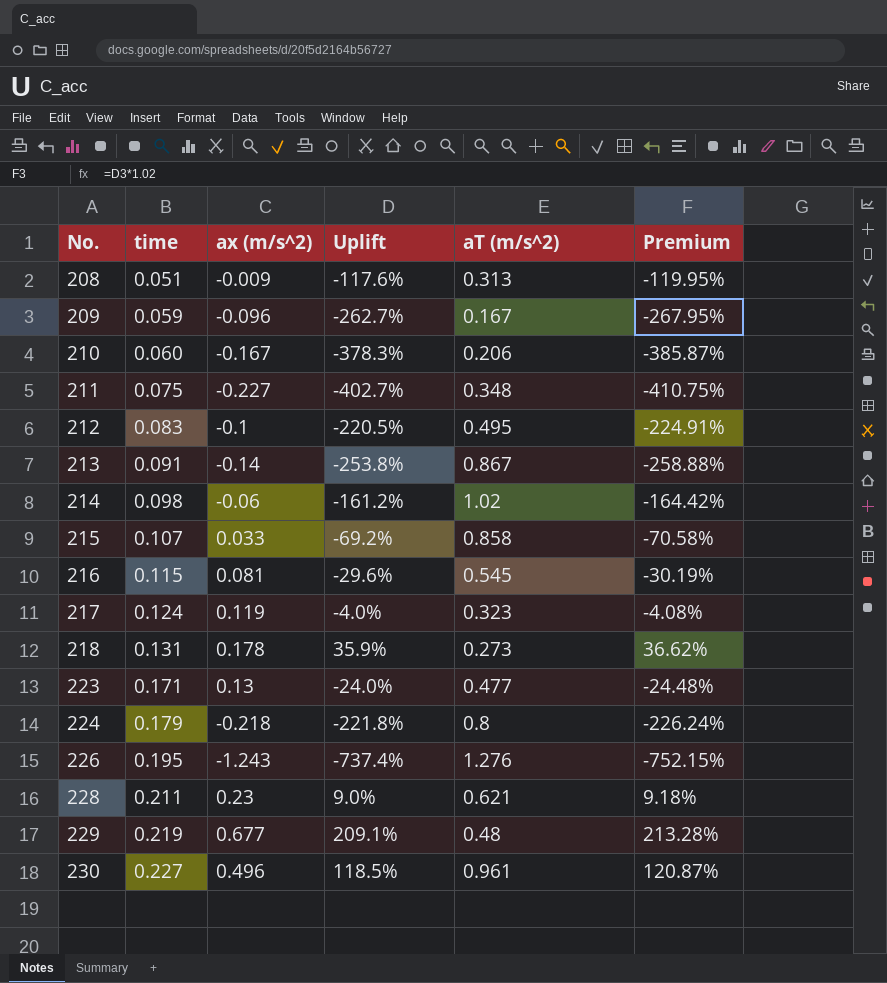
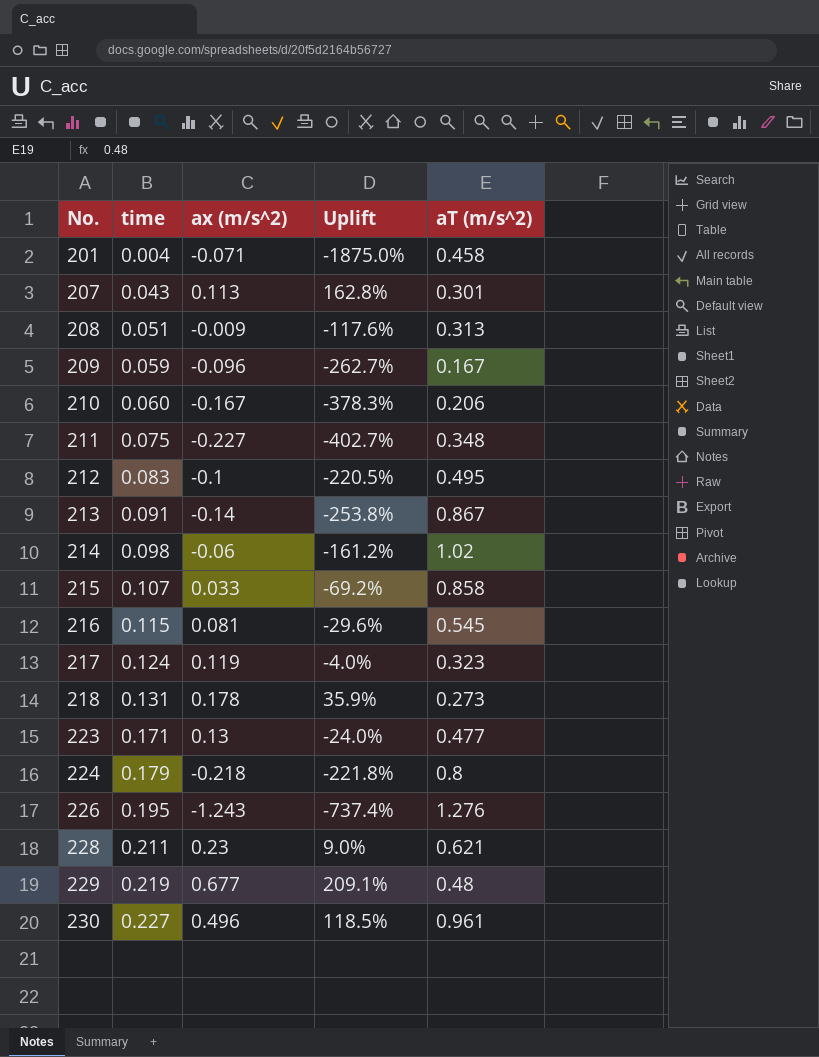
column Premium | formula: [Uplift] * 1.02 -> none
row 201: none -> 0.004 | -0.071 | -1875.0% | 0.458
row 207: none -> 0.043 | 0.113 | 162.8% | 0.301

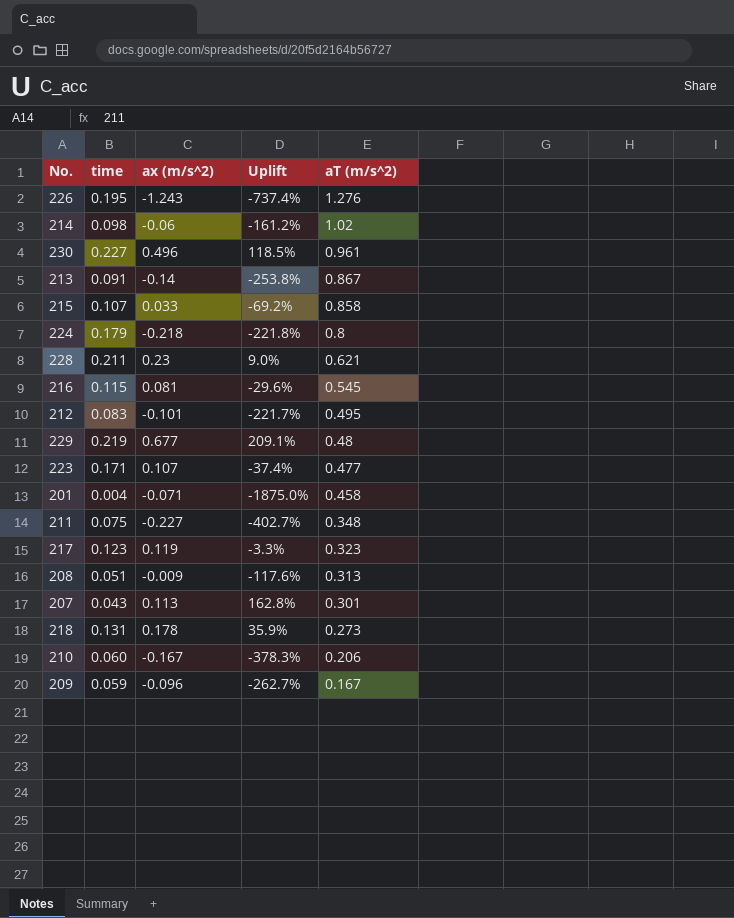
row order: No. ascending -> aT (m/s^2) descending
212 | ax (m/s^2): -0.1 -> -0.101
212 | Uplift: -220.5% -> -221.7%
223 | ax (m/s^2): 0.13 -> 0.107
223 | Uplift: -24.0% -> -37.4%
217 | time: 0.124 -> 0.123
217 | Uplift: -4.0% -> -3.3%

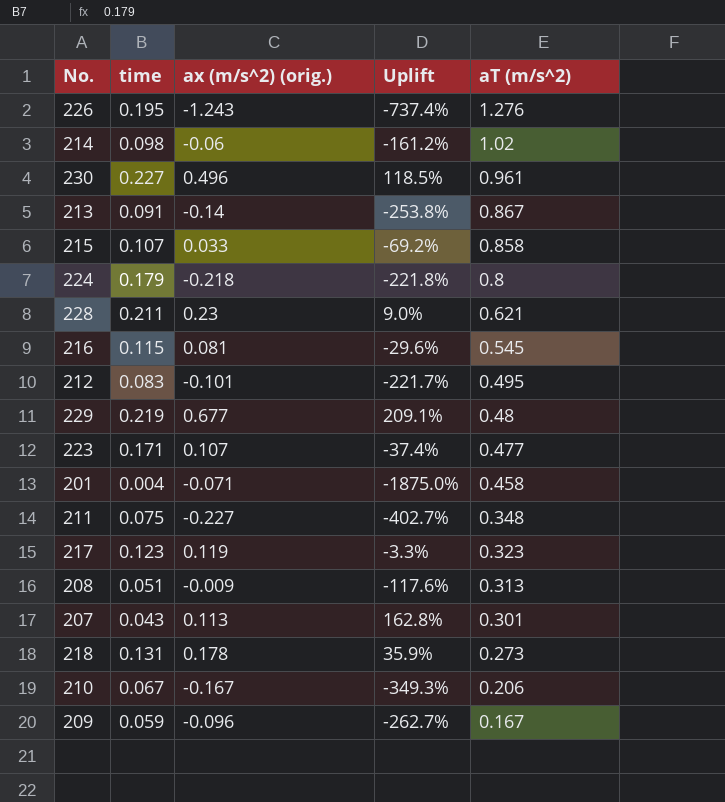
column name: ax (m/s^2) -> ax (m/s^2) (orig.)
210 | time: 0.060 -> 0.067
210 | Uplift: -378.3% -> -349.3%

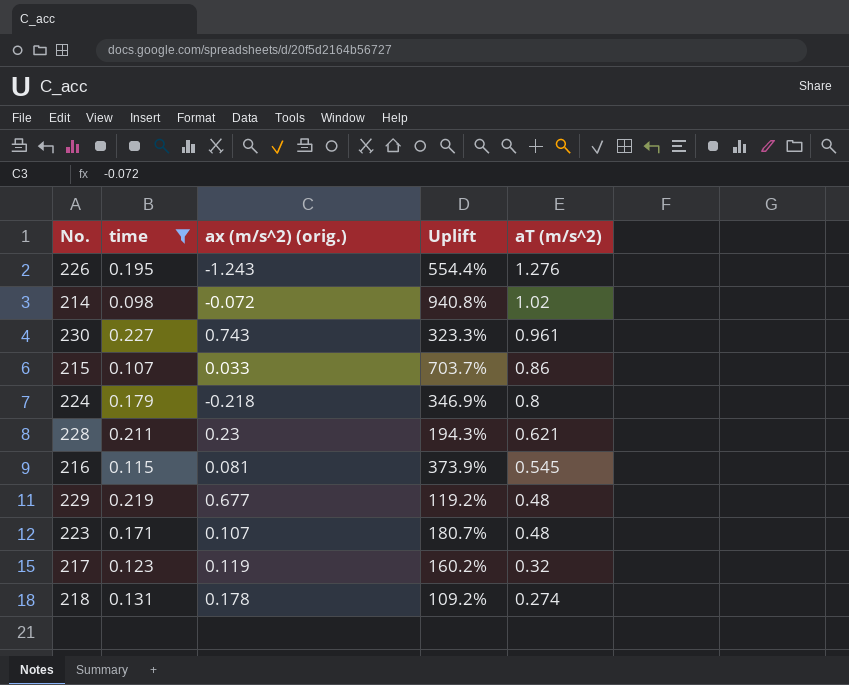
filter: none -> time >= 0.098
column Uplift | formula: ([ax (m/s^2) (orig.)] - [time]) / [time] -> ([aT (m/s^2)] - [time]) / [time]
214 | ax (m/s^2) (orig.): -0.06 -> -0.072
230 | ax (m/s^2) (orig.): 0.496 -> 0.743
215 | aT (m/s^2): 0.858 -> 0.86
223 | aT (m/s^2): 0.477 -> 0.48
217 | aT (m/s^2): 0.323 -> 0.32
218 | aT (m/s^2): 0.273 -> 0.274

